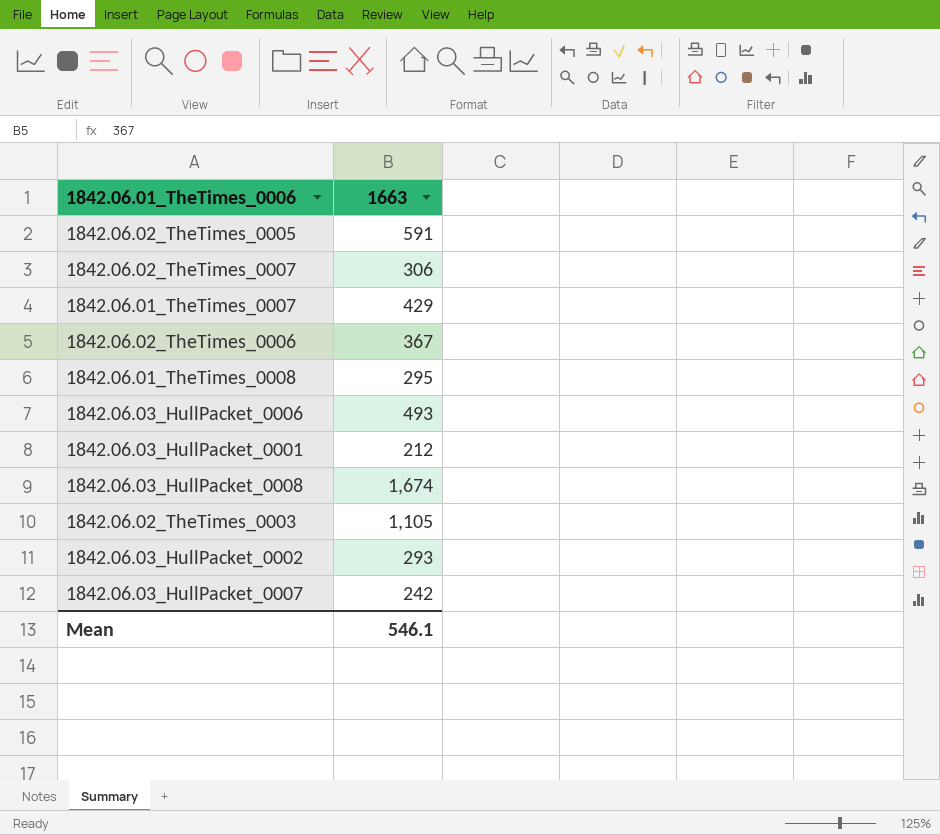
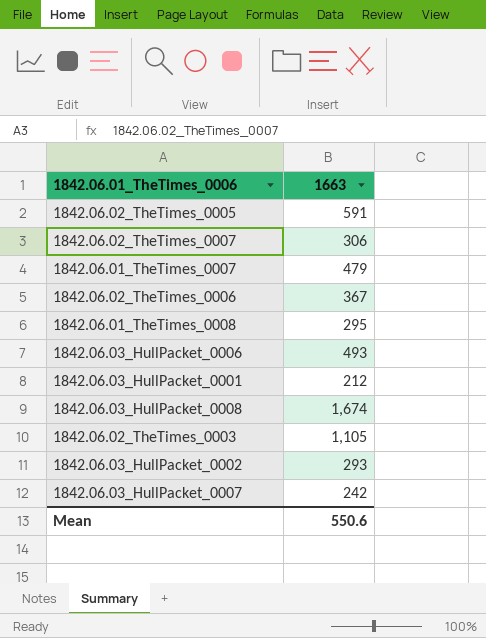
1842.06.01_TheTimes_0007 | 1663: 429 -> 479
Mean | 1663: 546.1 -> 550.6

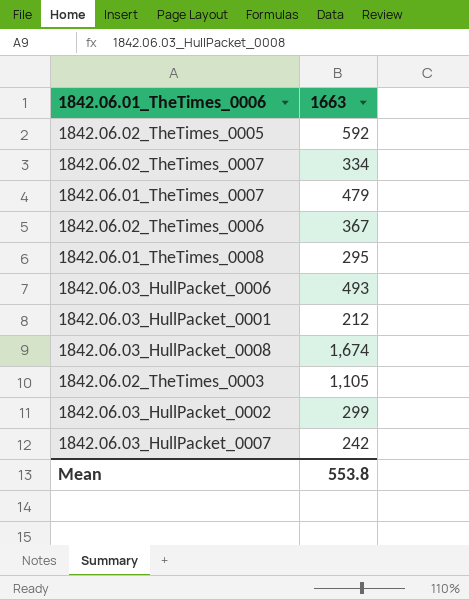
1842.06.02_TheTimes_0005 | 1663: 591 -> 592
1842.06.02_TheTimes_0007 | 1663: 306 -> 334
1842.06.03_HullPacket_0002 | 1663: 293 -> 299
Mean | 1663: 550.6 -> 553.8

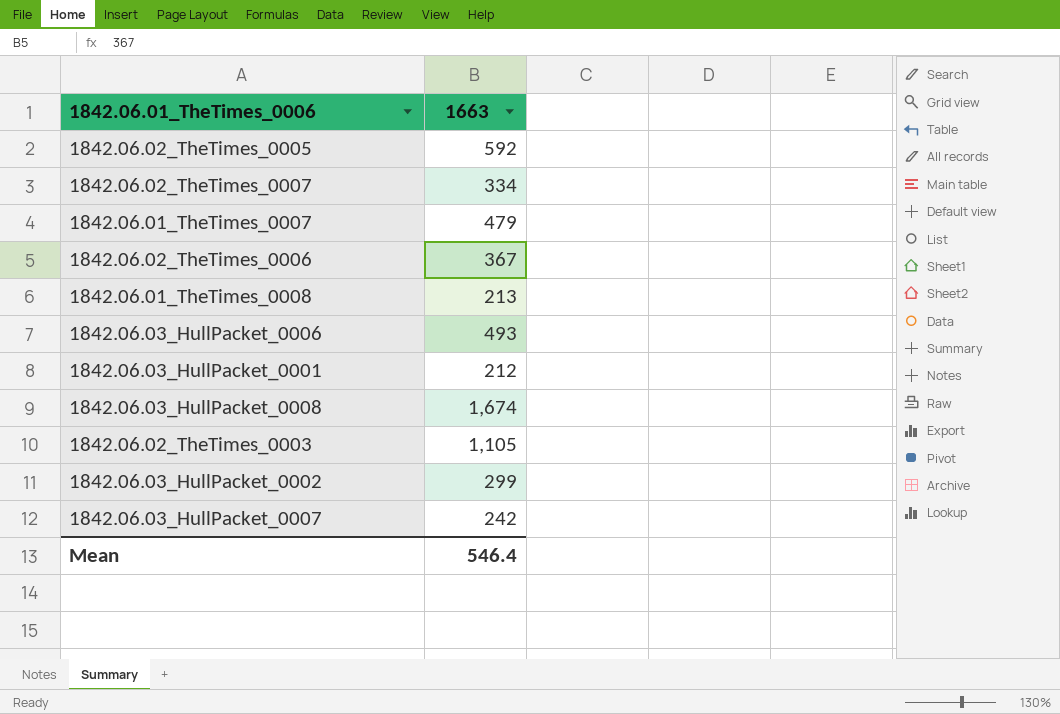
1842.06.01_TheTimes_0008 | 1663: 295 -> 213
Mean | 1663: 553.8 -> 546.4

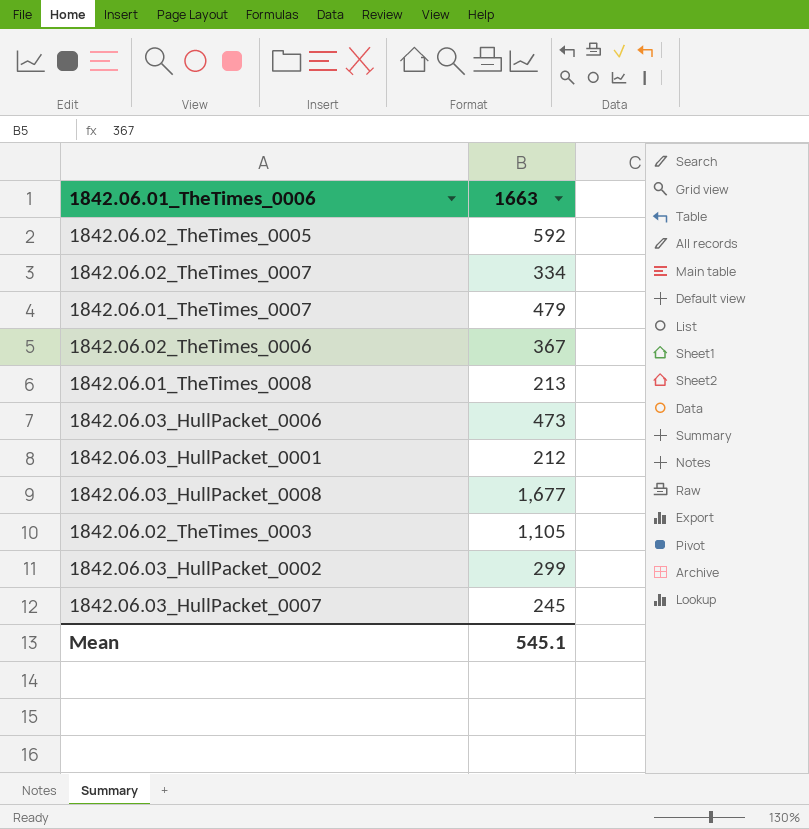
1842.06.03_HullPacket_0006 | 1663: 493 -> 473
1842.06.03_HullPacket_0008 | 1663: 1,674 -> 1,677
1842.06.03_HullPacket_0007 | 1663: 242 -> 245
Mean | 1663: 546.4 -> 545.1

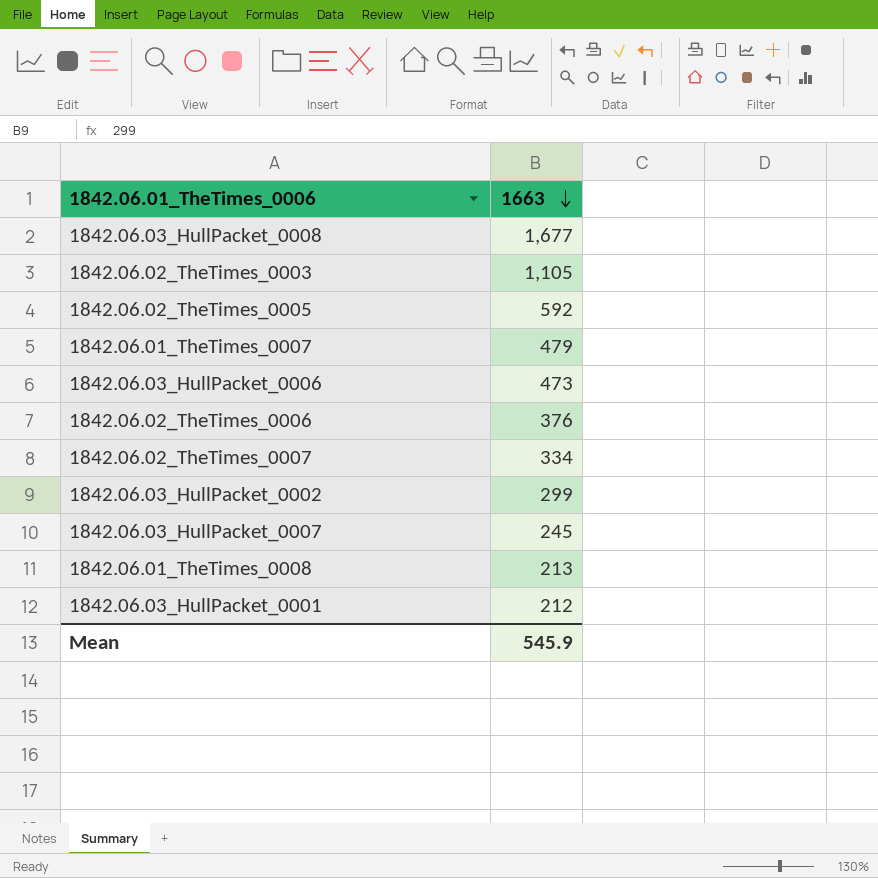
row order: none -> 1663 descending
1842.06.02_TheTimes_0006 | 1663: 367 -> 376
Mean | 1663: 545.1 -> 545.9

